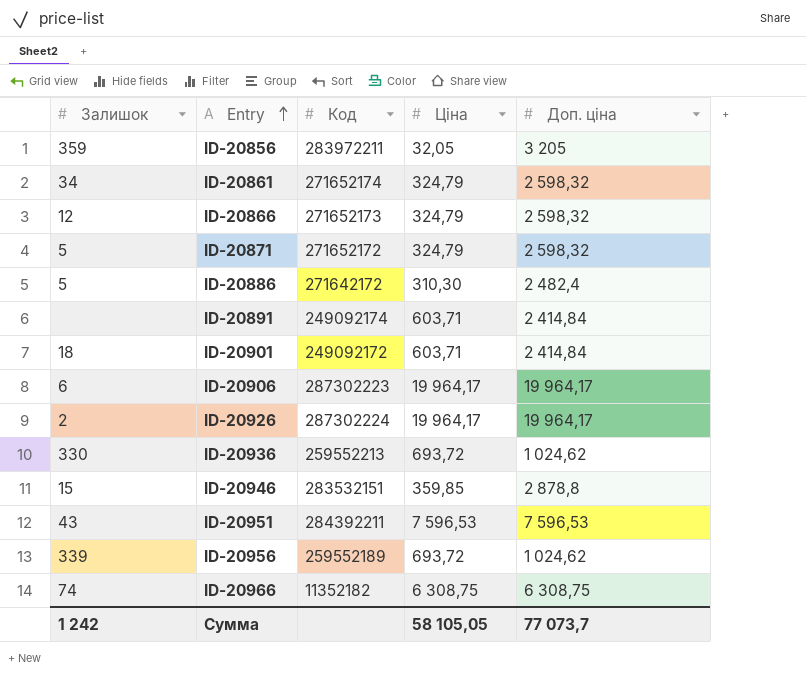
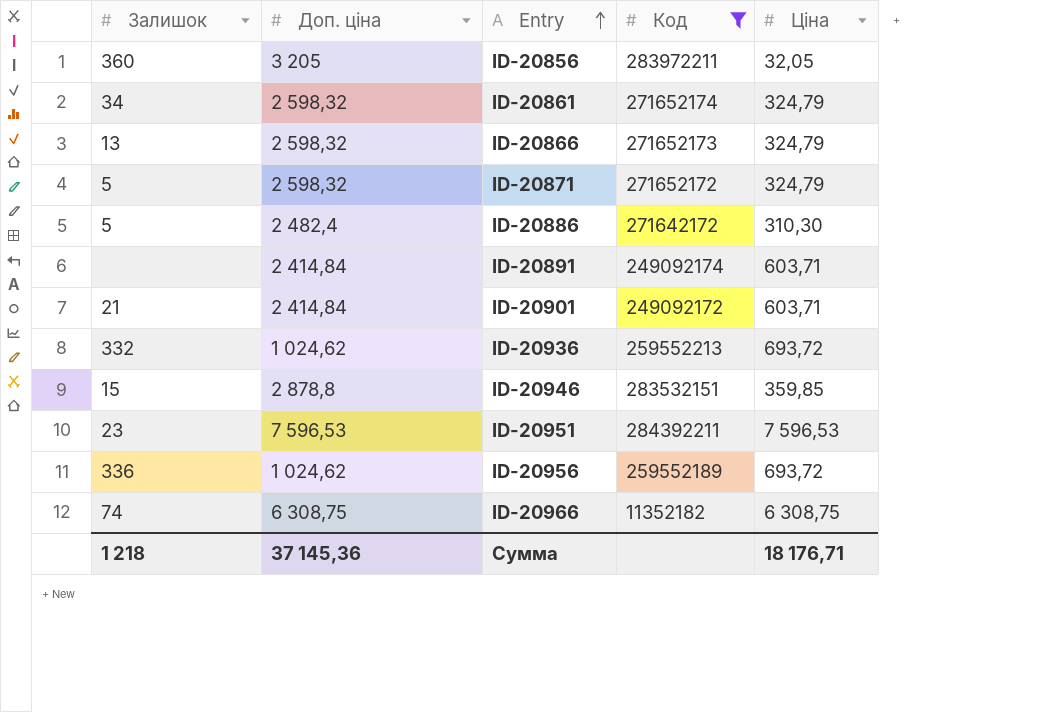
filter: none -> Код <= 284392211
column Доп. ціна | position: 5 -> 2
ID-20856 | Залишок: 359 -> 360
ID-20866 | Залишок: 12 -> 13
ID-20901 | Залишок: 18 -> 21
ID-20936 | Залишок: 330 -> 332
ID-20951 | Залишок: 43 -> 23
ID-20956 | Залишок: 339 -> 336
Сумма | Залишок: 1 242 -> 1 218
Сумма | Доп. ціна: 77 073,7 -> 37 145,36
Сумма | Ціна: 58 105,05 -> 18 176,71

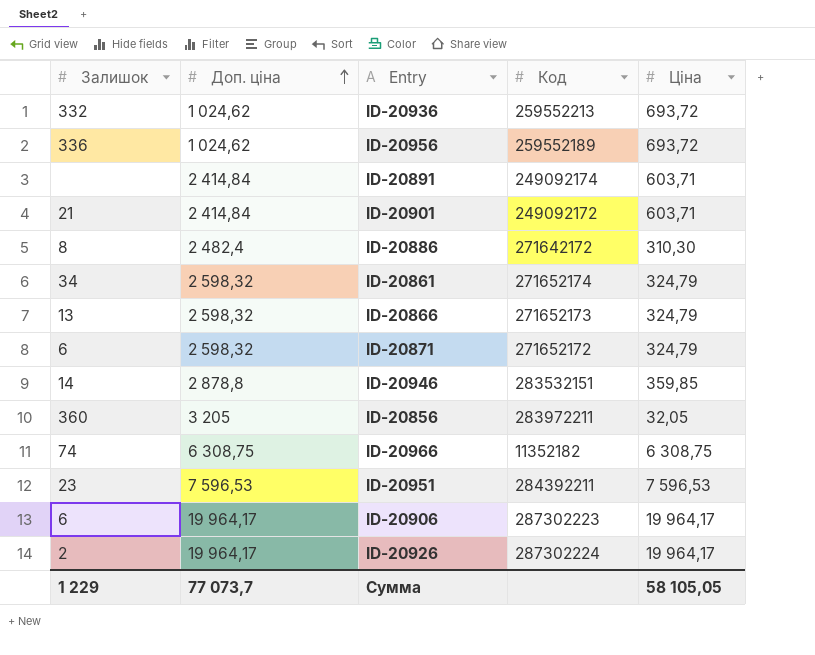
filter: Код <= 284392211 -> none
row order: Entry ascending -> Доп. ціна ascending
ID-20886 | Залишок: 5 -> 8
ID-20871 | Залишок: 5 -> 6
ID-20946 | Залишок: 15 -> 14
Сумма | Залишок: 1 218 -> 1 229
Сумма | Доп. ціна: 37 145,36 -> 77 073,7
Сумма | Ціна: 18 176,71 -> 58 105,05

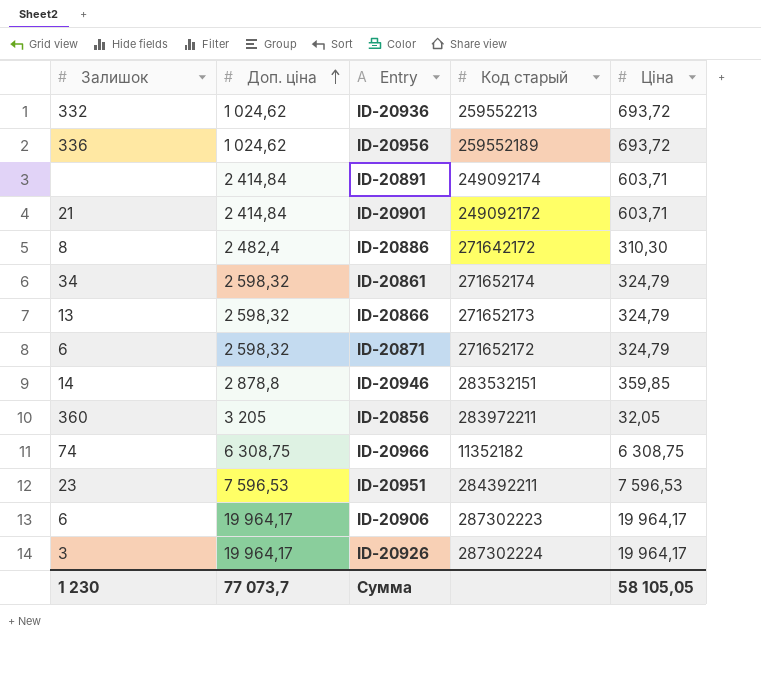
column name: Код -> Код старый
ID-20926 | Залишок: 2 -> 3
Сумма | Залишок: 1 229 -> 1 230

